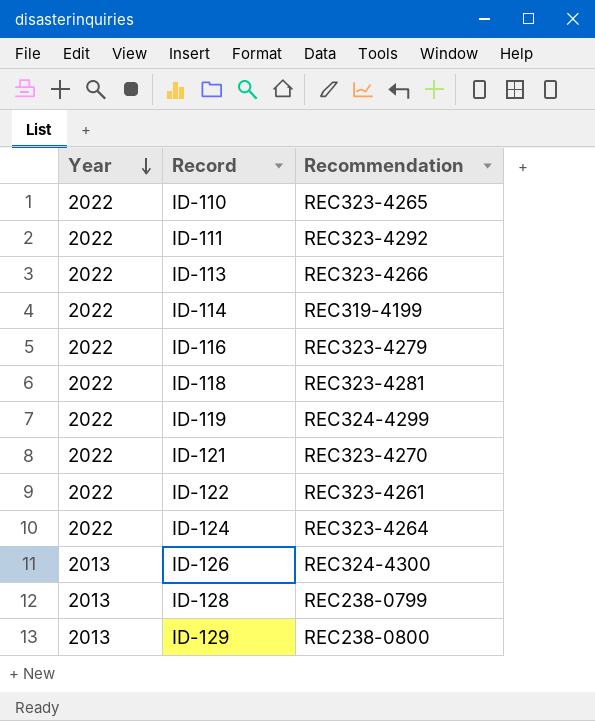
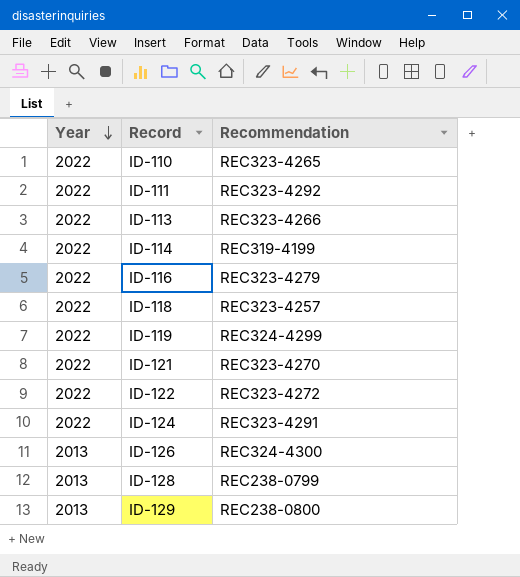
ID-118 | Recommendation: REC323-4281 -> REC323-4257
ID-122 | Recommendation: REC323-4261 -> REC323-4272
ID-124 | Recommendation: REC323-4264 -> REC323-4291

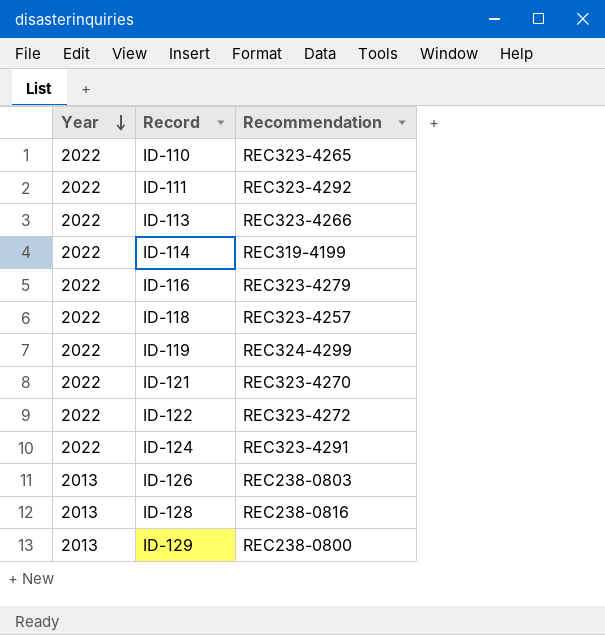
ID-126 | Recommendation: REC324-4300 -> REC238-0803
ID-128 | Recommendation: REC238-0799 -> REC238-0816

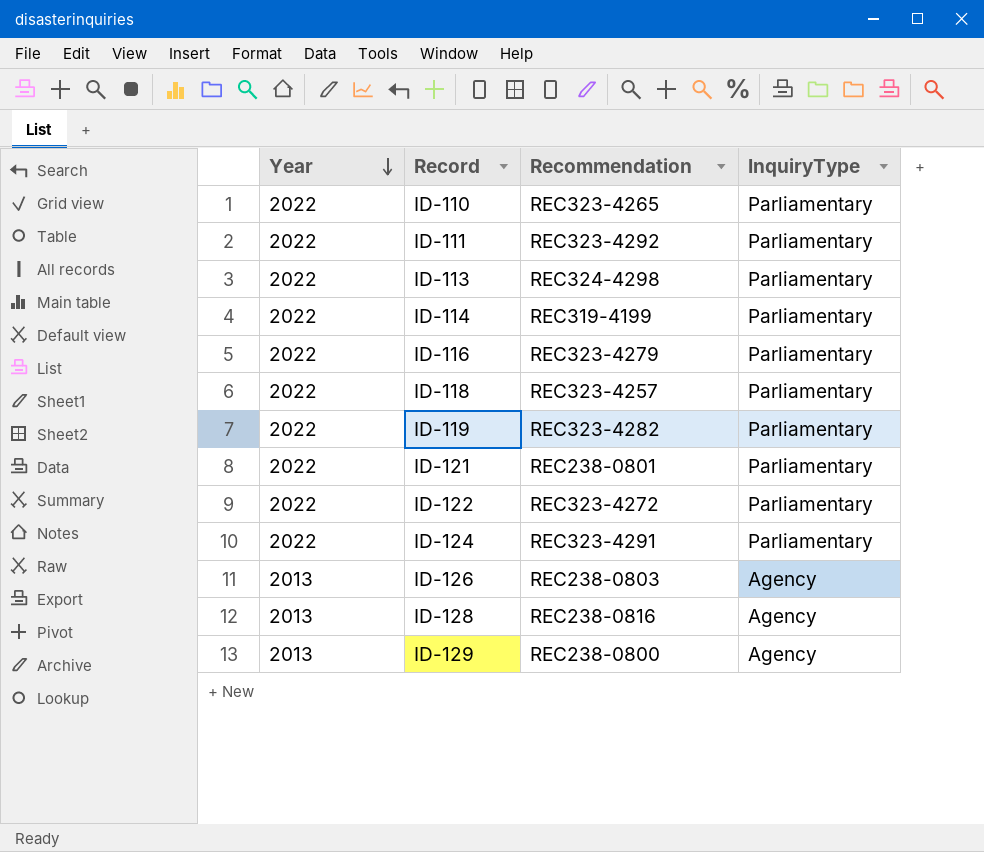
column InquiryType | position: none -> 4
ID-113 | Recommendation: REC323-4266 -> REC324-4298
ID-119 | Recommendation: REC324-4299 -> REC323-4282
ID-121 | Recommendation: REC323-4270 -> REC238-0801

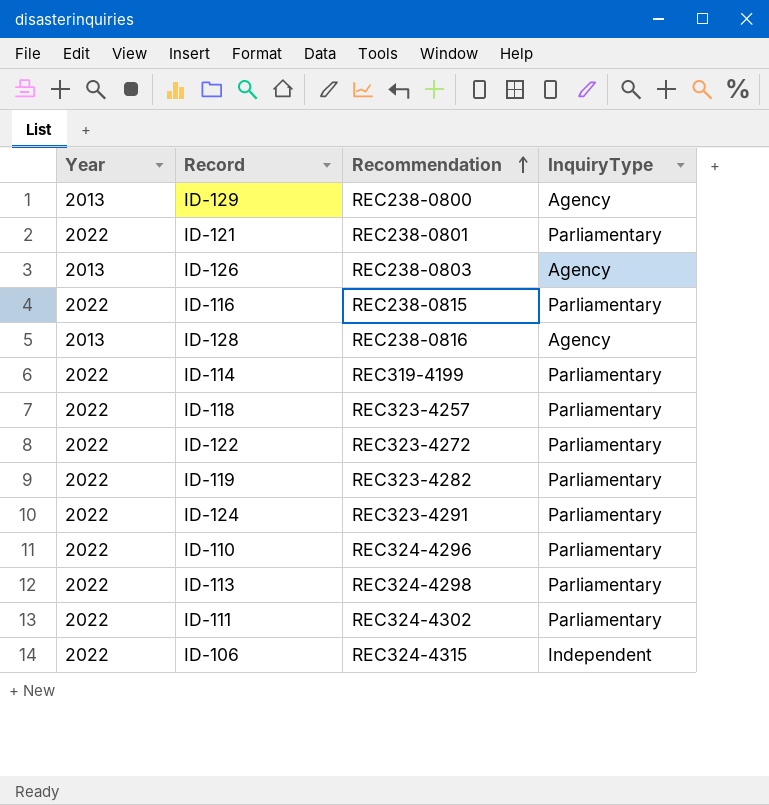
row order: Year descending -> Recommendation ascending
ID-116 | Recommendation: REC323-4279 -> REC238-0815
ID-110 | Recommendation: REC323-4265 -> REC324-4296
ID-111 | Recommendation: REC323-4292 -> REC324-4302
row ID-106: none -> 2022 | REC324-4315 | Independent

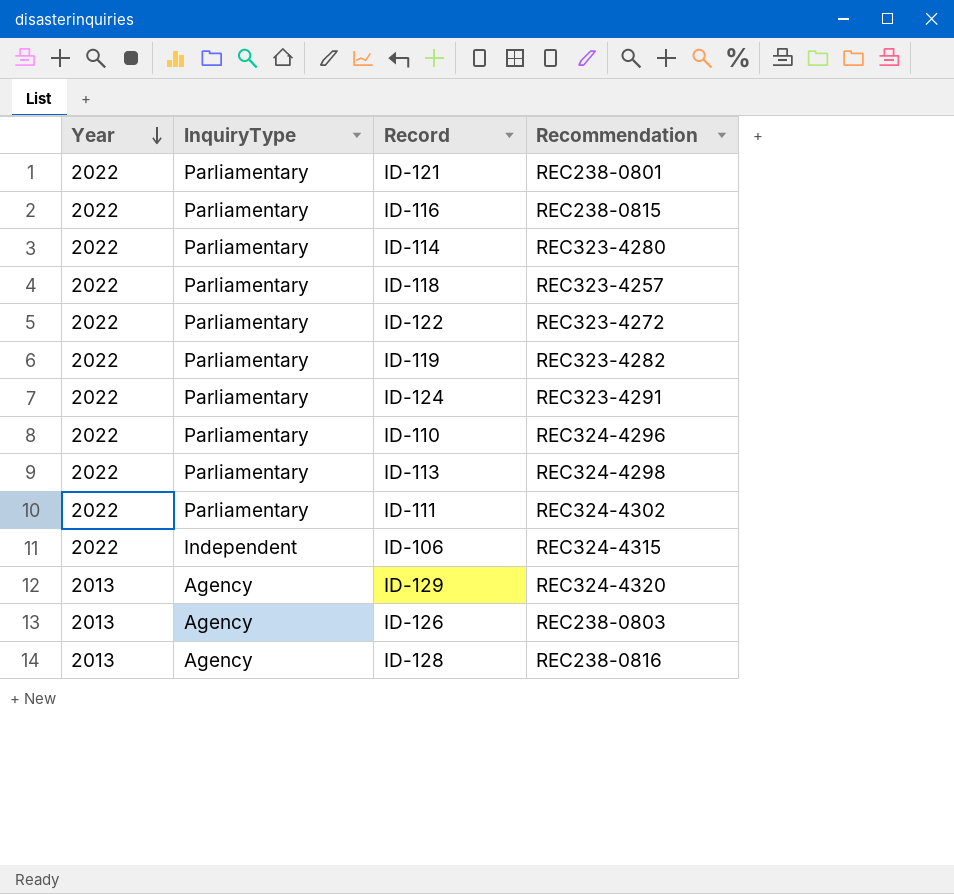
row order: Recommendation ascending -> Year descending
column InquiryType | position: 4 -> 2
ID-114 | Recommendation: REC319-4199 -> REC323-4280
ID-129 | Recommendation: REC238-0800 -> REC324-4320

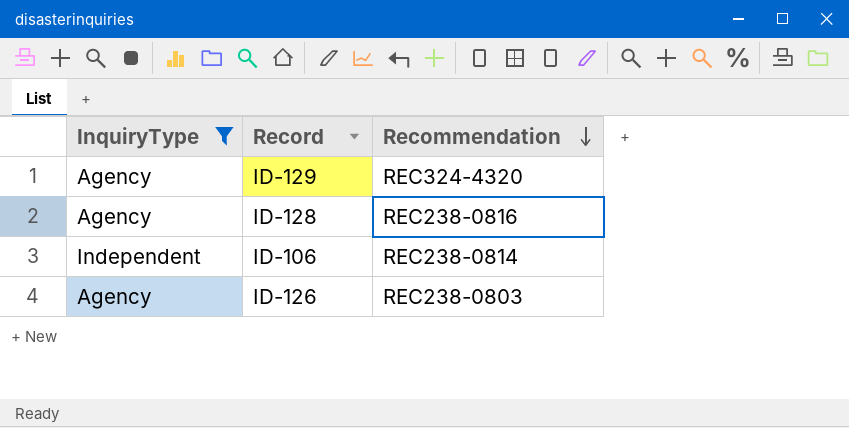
filter: none -> InquiryType != Parliamentary
row order: Year descending -> Recommendation descending
column Year | position: 1 -> none
ID-106 | Recommendation: REC324-4315 -> REC238-0814

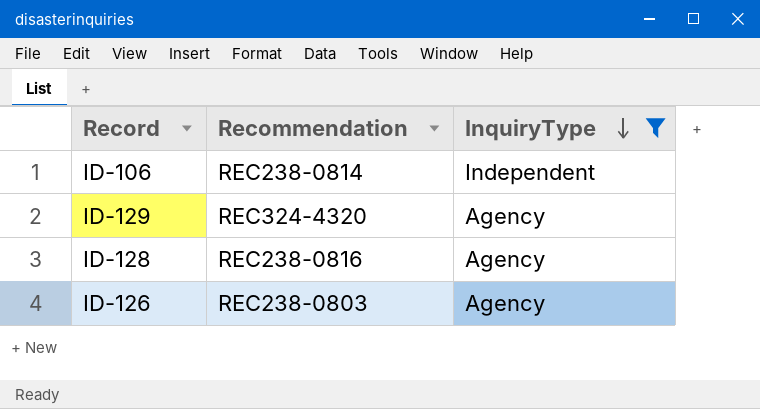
row order: Recommendation descending -> InquiryType descending
column InquiryType | position: 1 -> 3

